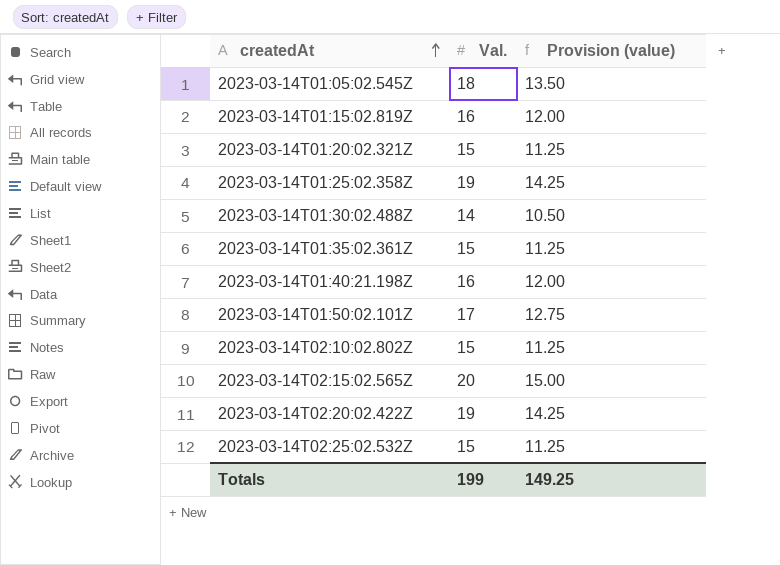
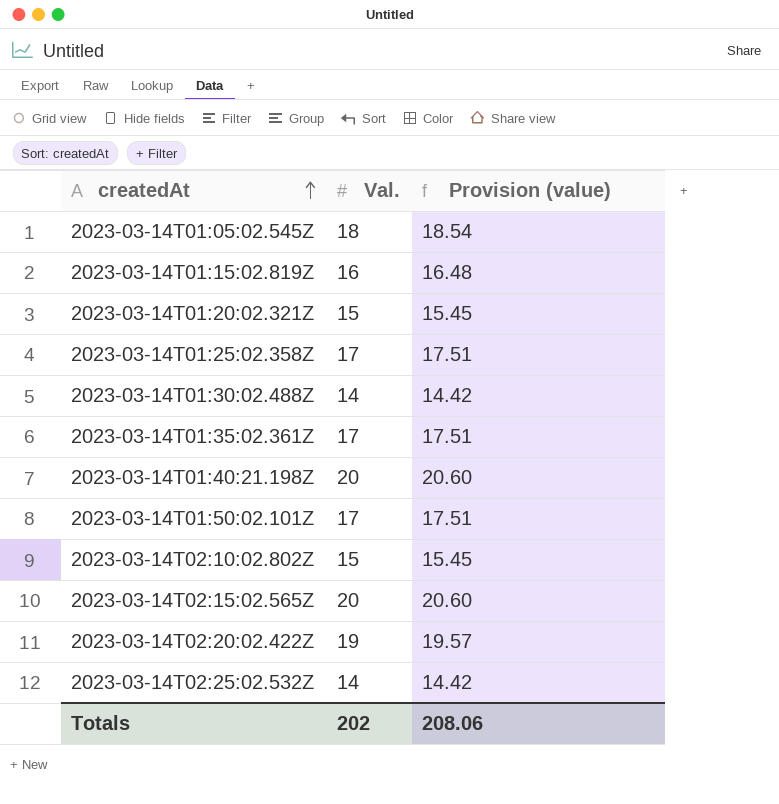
column Provision (value) | formula: [Val.] * 0.75 -> [Val.] * 1.03
2023-03-14T01:25:02.358Z | Val.: 19 -> 17
2023-03-14T01:35:02.361Z | Val.: 15 -> 17
2023-03-14T01:40:21.198Z | Val.: 16 -> 20
2023-03-14T02:25:02.532Z | Val.: 15 -> 14
Totals | Val.: 199 -> 202
Totals | Provision (value): 149.25 -> 208.06

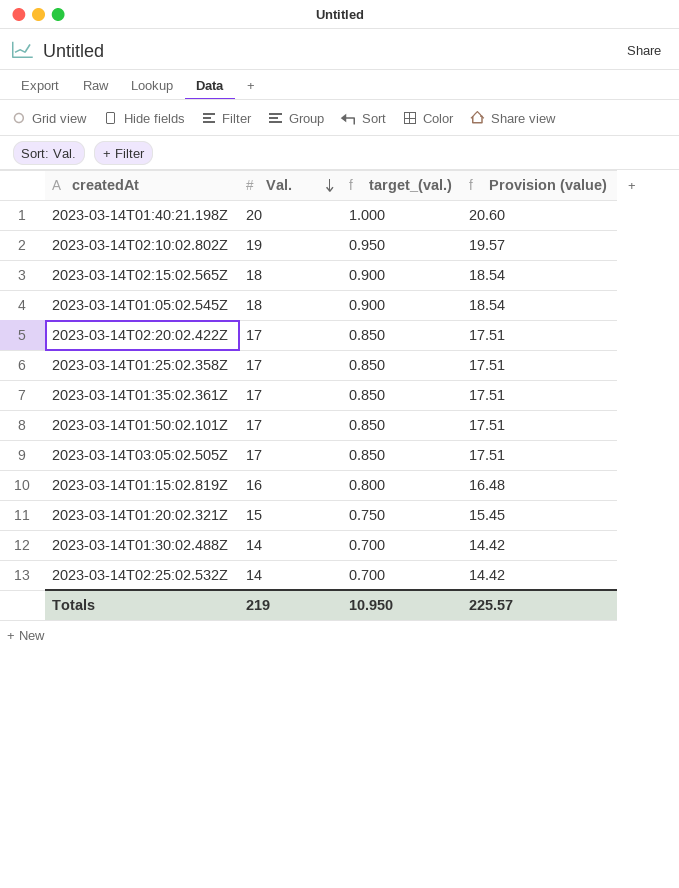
row order: createdAt ascending -> Val. descending
column target_(val.) | formula: none -> [Val.] * 0.05
2023-03-14T02:10:02.802Z | Val.: 15 -> 19
2023-03-14T02:10:02.802Z | Provision (value): 15.45 -> 19.57
2023-03-14T02:15:02.565Z | Val.: 20 -> 18
2023-03-14T02:15:02.565Z | Provision (value): 20.60 -> 18.54
2023-03-14T02:20:02.422Z | Val.: 19 -> 17
2023-03-14T02:20:02.422Z | Provision (value): 19.57 -> 17.51
row 2023-03-14T03:05:02.505Z: none -> 17 | 0.850 | 17.51
Totals | Val.: 202 -> 219
Totals | Provision (value): 208.06 -> 225.57

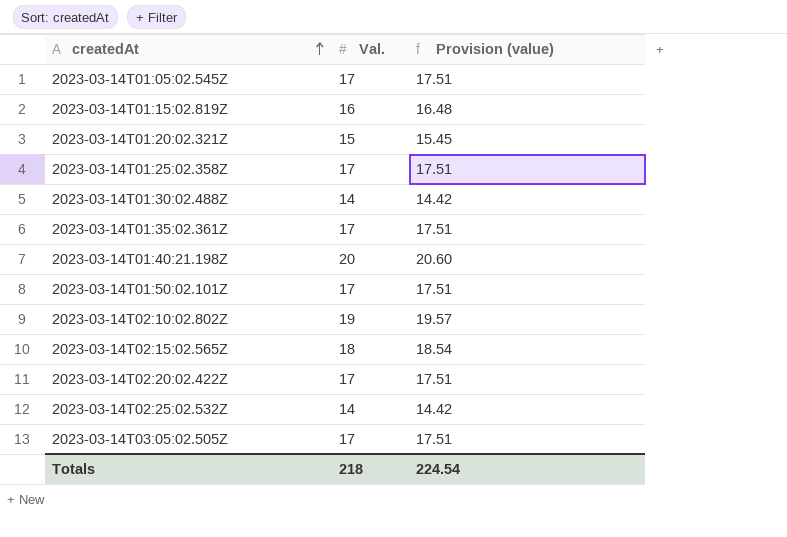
row order: Val. descending -> createdAt ascending
column target_(val.) | formula: [Val.] * 0.05 -> none
2023-03-14T01:05:02.545Z | Val.: 18 -> 17
2023-03-14T01:05:02.545Z | Provision (value): 18.54 -> 17.51
Totals | Val.: 219 -> 218
Totals | Provision (value): 225.57 -> 224.54

